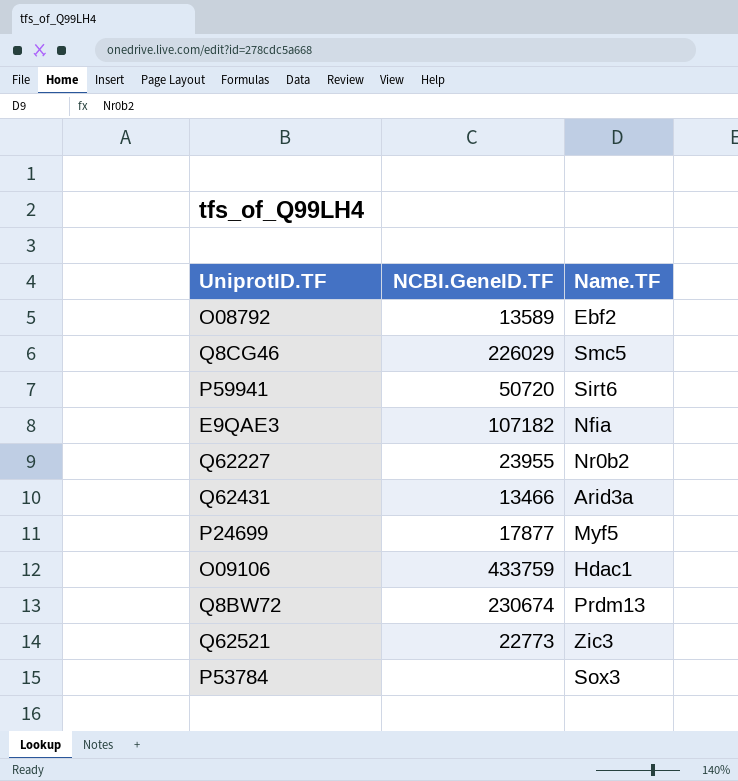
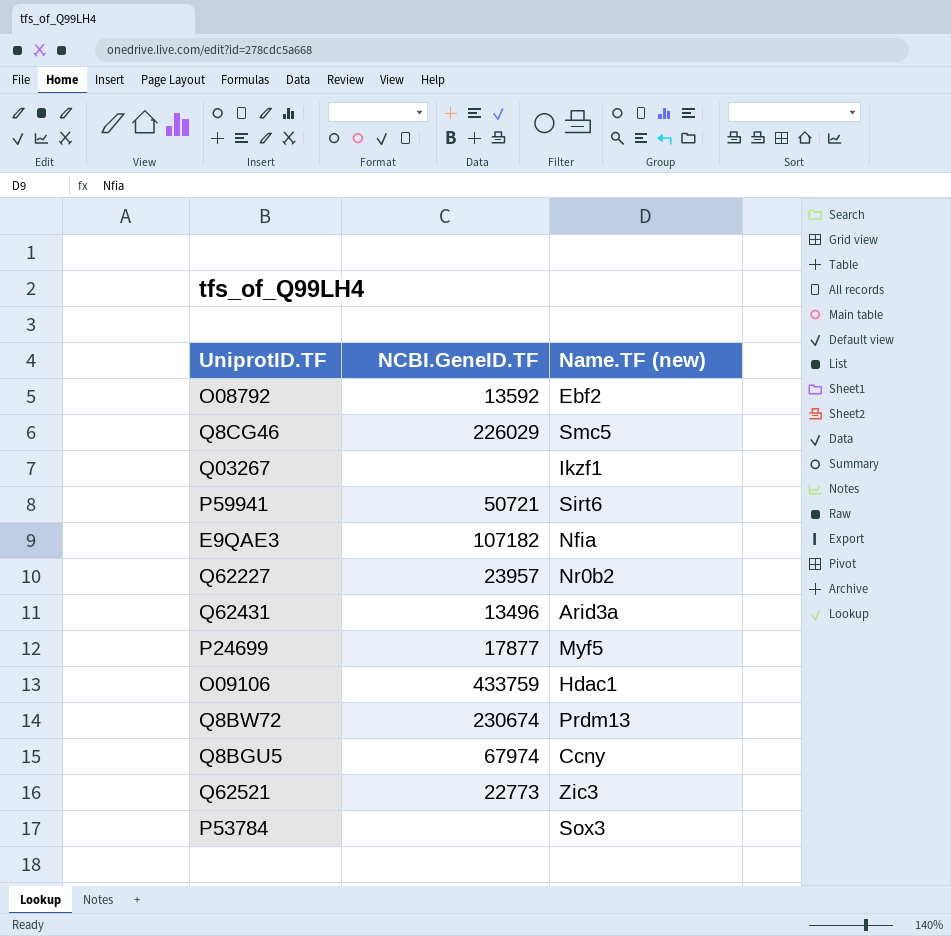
column name: Name.TF -> Name.TF (new)
O08792 | NCBI.GeneID.TF: 13589 -> 13592
row Q03267: none -> none | Ikzf1
P59941 | NCBI.GeneID.TF: 50720 -> 50721
Q62227 | NCBI.GeneID.TF: 23955 -> 23957
Q62431 | NCBI.GeneID.TF: 13466 -> 13496
row Q8BGU5: none -> 67974 | Ccny

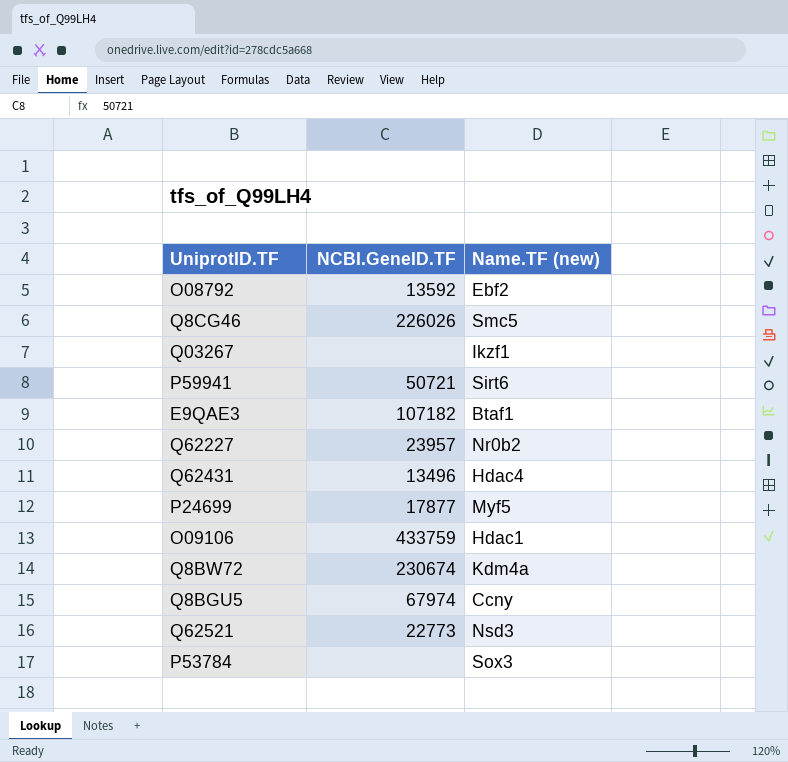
Q8CG46 | NCBI.GeneID.TF: 226029 -> 226026
E9QAE3 | Name.TF (new): Nfia -> Btaf1
Q62431 | Name.TF (new): Arid3a -> Hdac4
Q8BW72 | Name.TF (new): Prdm13 -> Kdm4a
Q62521 | Name.TF (new): Zic3 -> Nsd3

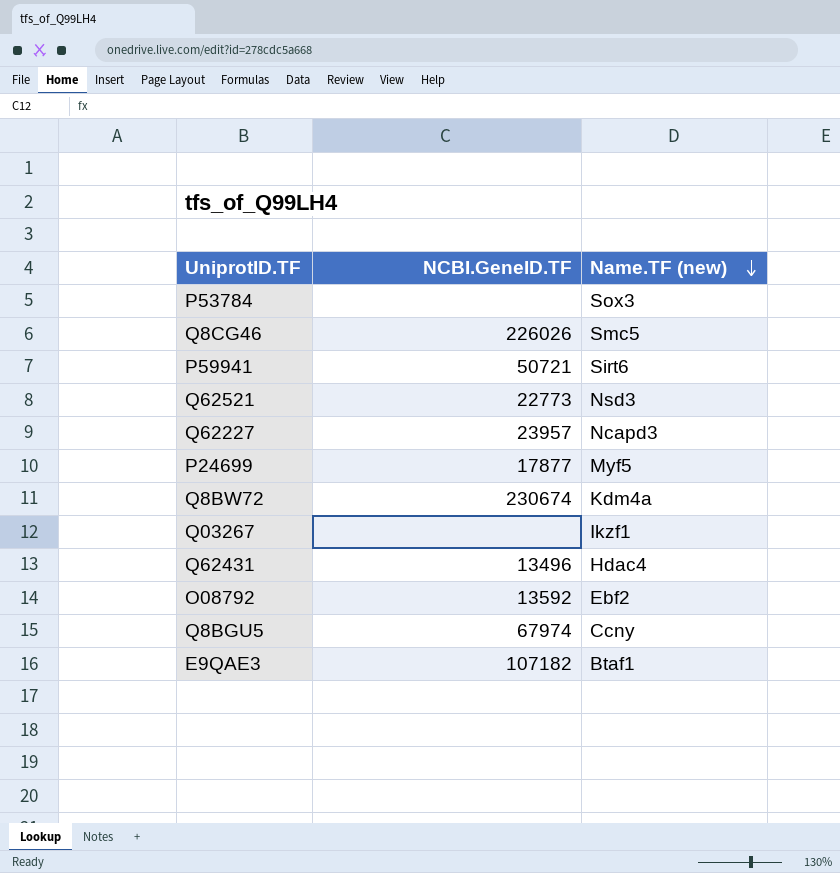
row order: none -> Name.TF (new) descending
row O09106: 433759 | Hdac1 -> none
Q62227 | Name.TF (new): Nr0b2 -> Ncapd3

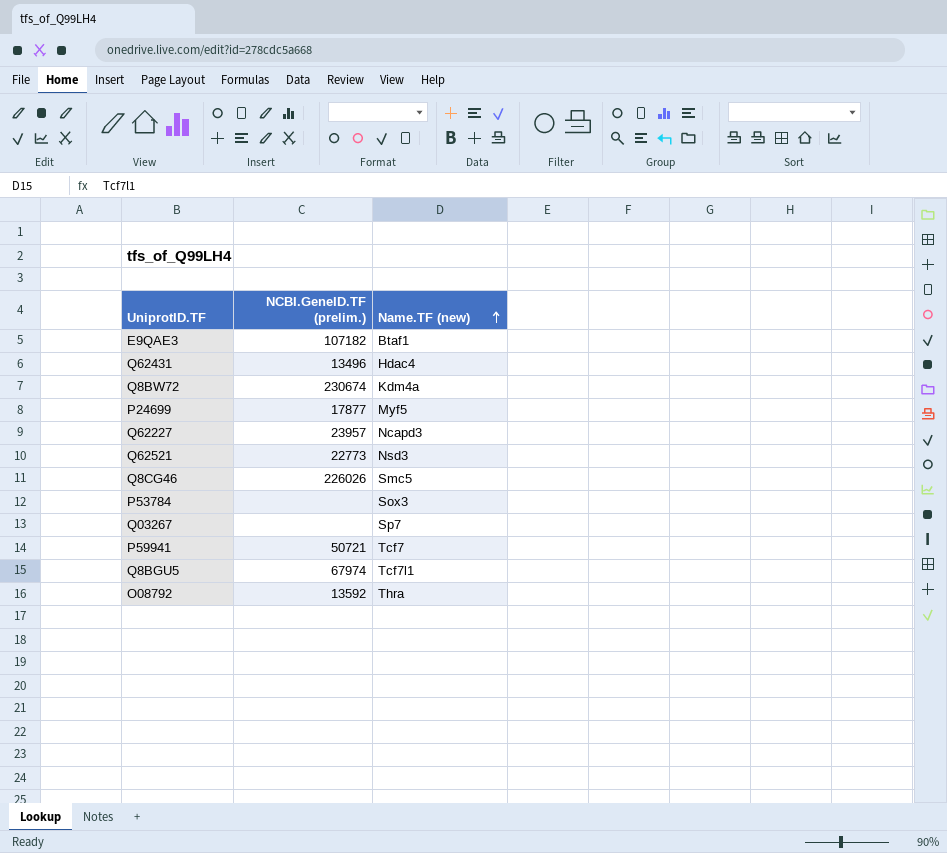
row order: Name.TF (new) descending -> Name.TF (new) ascending
column name: NCBI.GeneID.TF -> NCBI.GeneID.TF (prelim.)
Q03267 | Name.TF (new): Ikzf1 -> Sp7
P59941 | Name.TF (new): Sirt6 -> Tcf7
Q8BGU5 | Name.TF (new): Ccny -> Tcf7l1
O08792 | Name.TF (new): Ebf2 -> Thra

